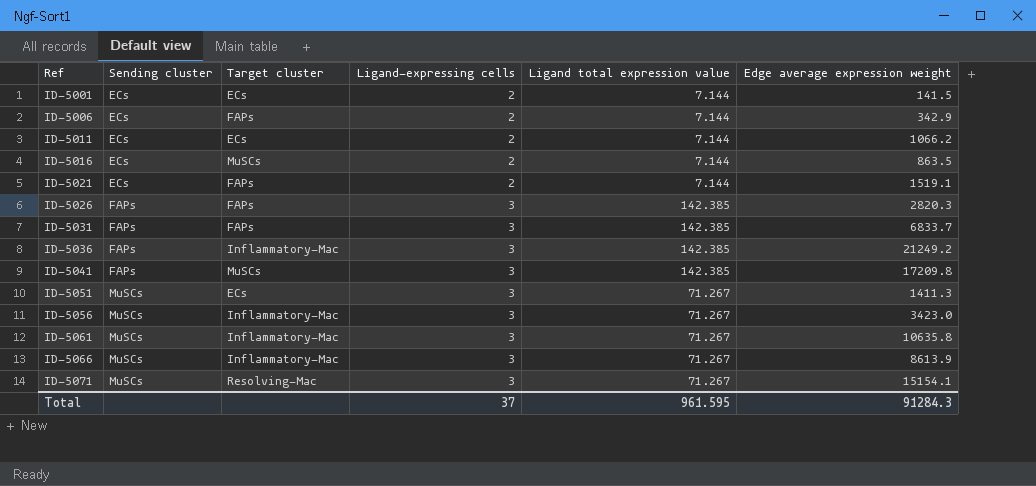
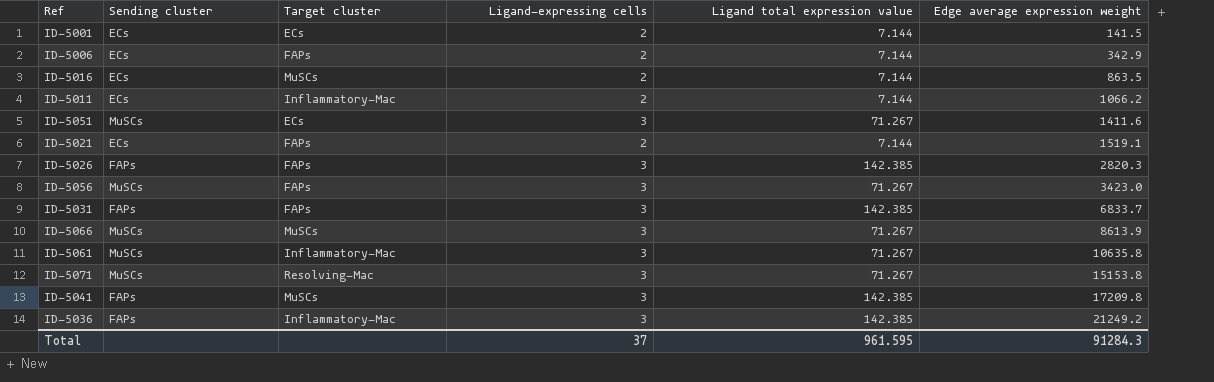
row order: Ref ascending -> Edge average expression weight ascending
ID-5011 | Target cluster: ECs -> Inflammatory-Mac
ID-5051 | Edge average expression weight: 1411.3 -> 1411.6
ID-5056 | Target cluster: Inflammatory-Mac -> FAPs
ID-5066 | Target cluster: Inflammatory-Mac -> MuSCs
ID-5071 | Edge average expression weight: 15154.1 -> 15153.8

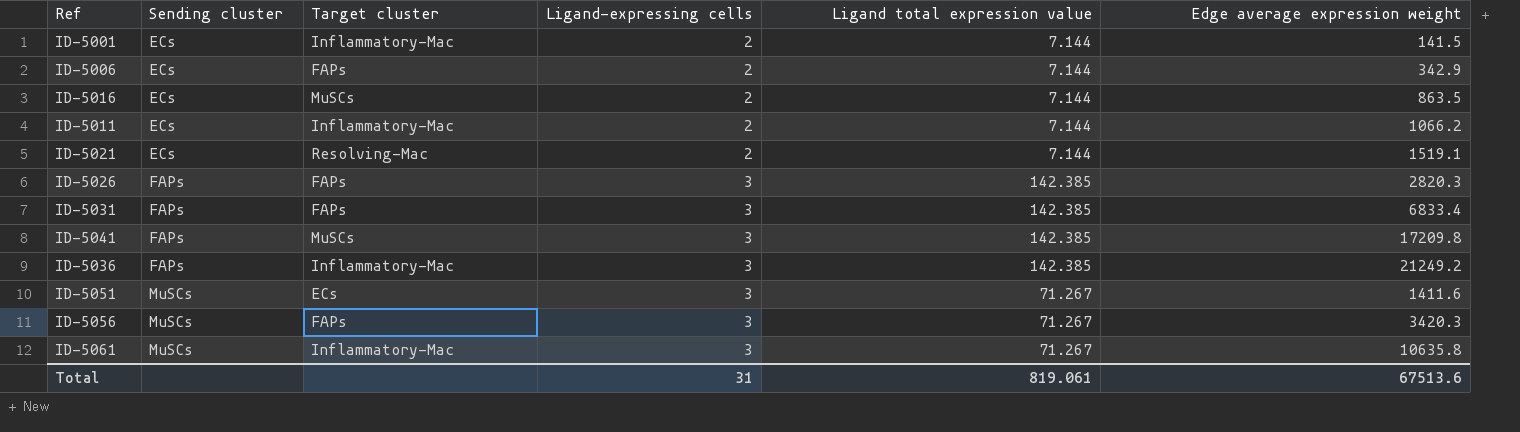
row order: Edge average expression weight ascending -> Sending cluster ascending
row ID-5066: MuSCs | MuSCs | 3 | 71.267 | 8613.9 -> none
row ID-5071: MuSCs | Resolving-Mac | 3 | 71.267 | 15153.8 -> none
ID-5001 | Target cluster: ECs -> Inflammatory-Mac
ID-5021 | Target cluster: FAPs -> Resolving-Mac
ID-5031 | Edge average expression weight: 6833.7 -> 6833.4
ID-5056 | Edge average expression weight: 3423.0 -> 3420.3
Total | Ligand-expressing cells: 37 -> 31
Total | Ligand total expression value: 961.595 -> 819.061
Total | Edge average expression weight: 91284.3 -> 67513.6

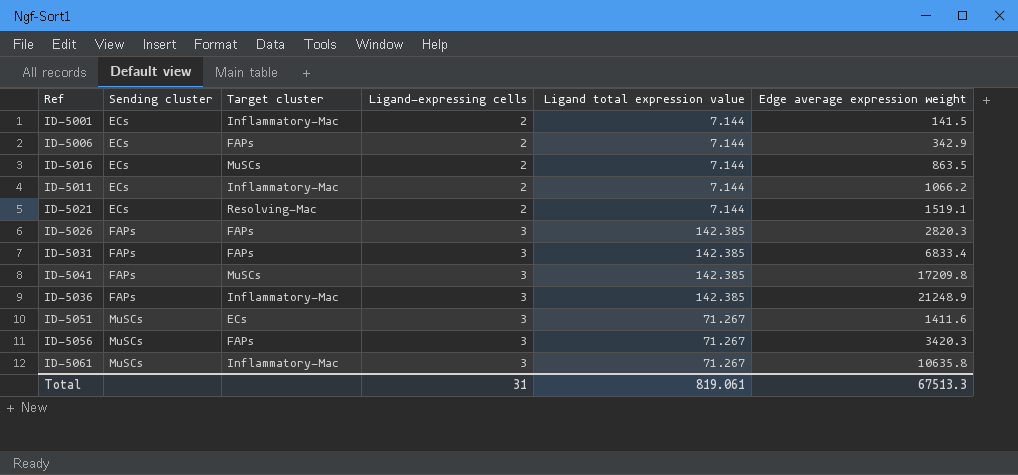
ID-5036 | Edge average expression weight: 21249.2 -> 21248.9
Total | Edge average expression weight: 67513.6 -> 67513.3

